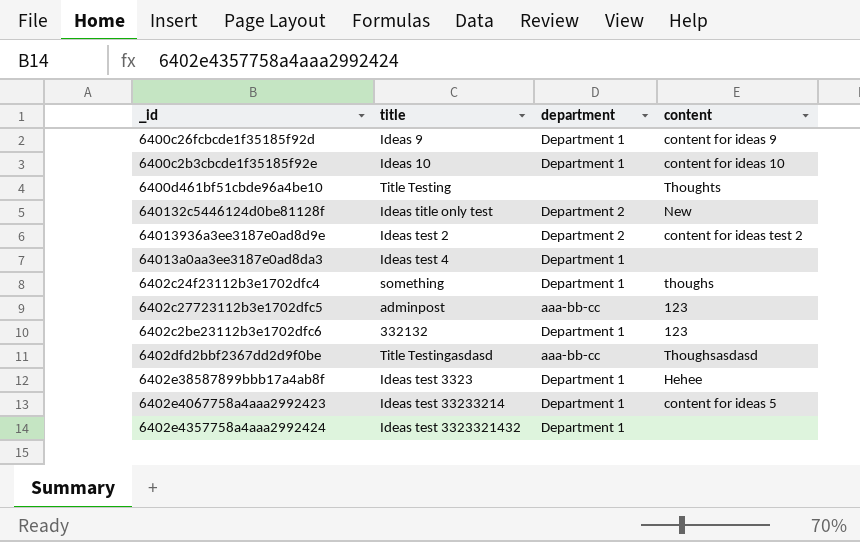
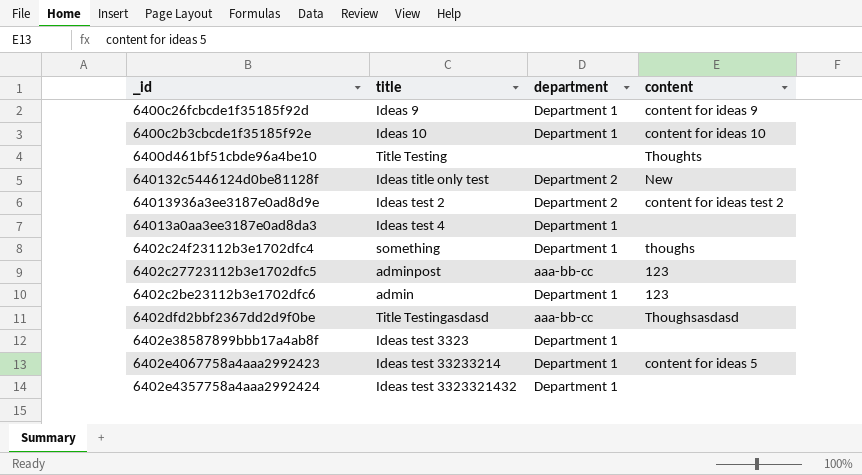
6402c2be23112b3e1702dfc6 | title: 332132 -> admin
6402e38587899bbb17a4ab8f | content: Hehee -> none

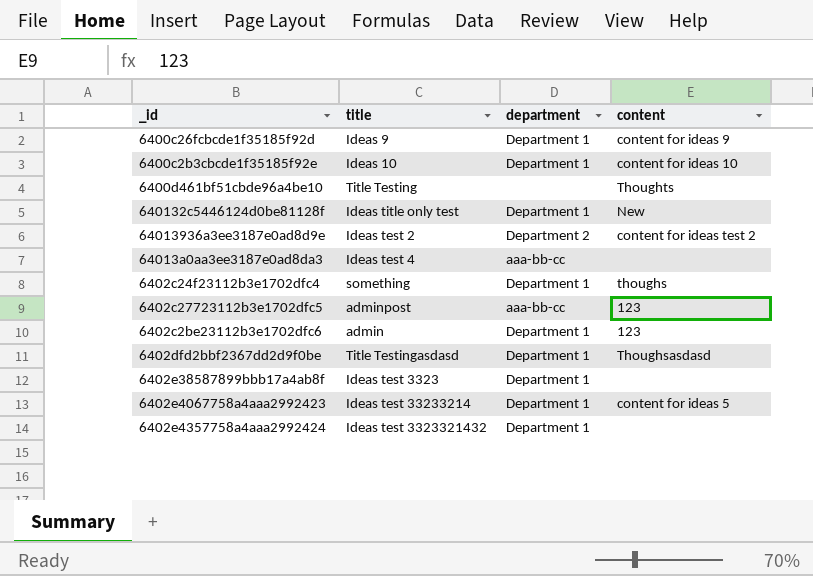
640132c5446124d0be81128f | department: Department 2 -> Department 1
64013a0aa3ee3187e0ad8da3 | department: Department 1 -> aaa-bb-cc
6402dfd2bbf2367dd2d9f0be | department: aaa-bb-cc -> Department 1

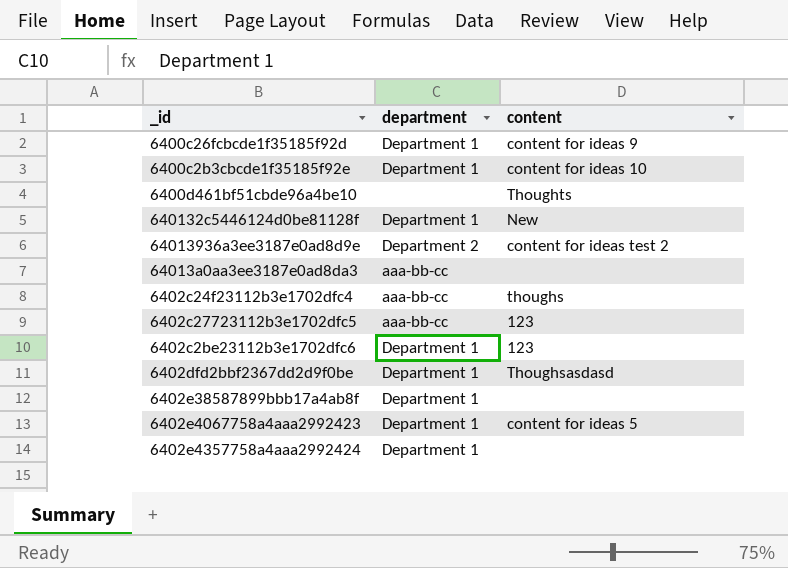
column title | position: 2 -> none
6402c24f23112b3e1702dfc4 | department: Department 1 -> aaa-bb-cc

